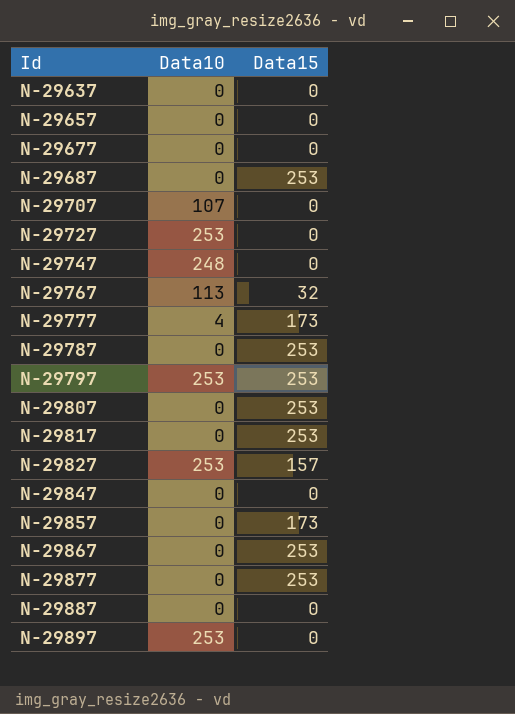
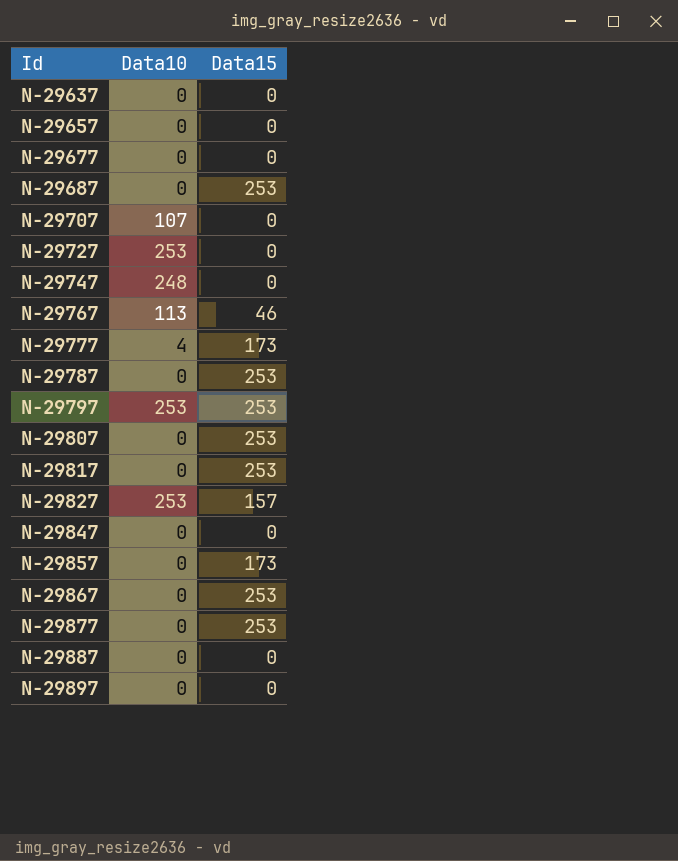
N-29767 | Data15: 32 -> 46
N-29897 | Data10: 253 -> 0

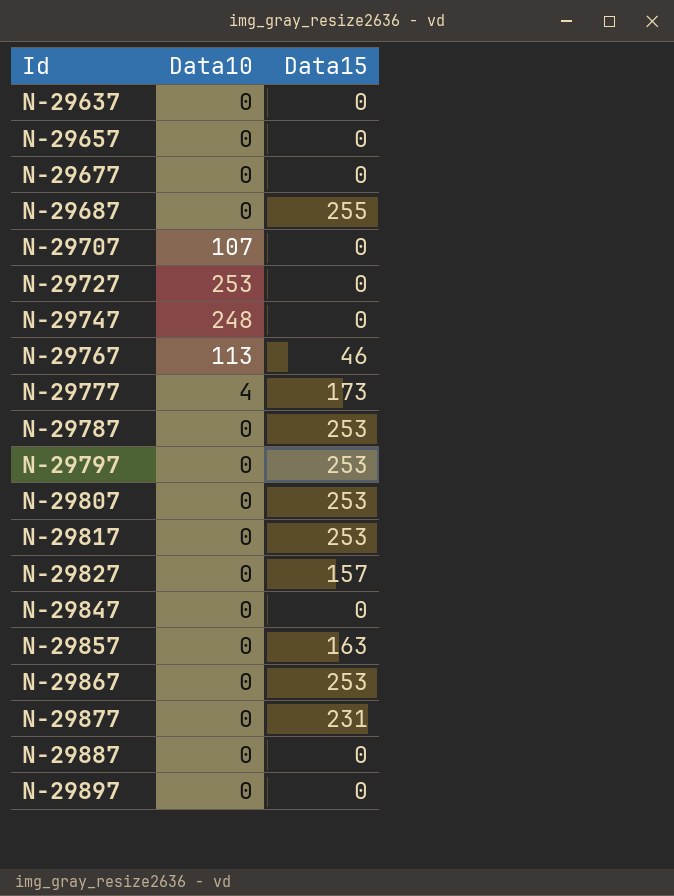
N-29687 | Data15: 253 -> 255
N-29797 | Data10: 253 -> 0
N-29827 | Data10: 253 -> 0
N-29857 | Data15: 173 -> 163
N-29877 | Data15: 253 -> 231

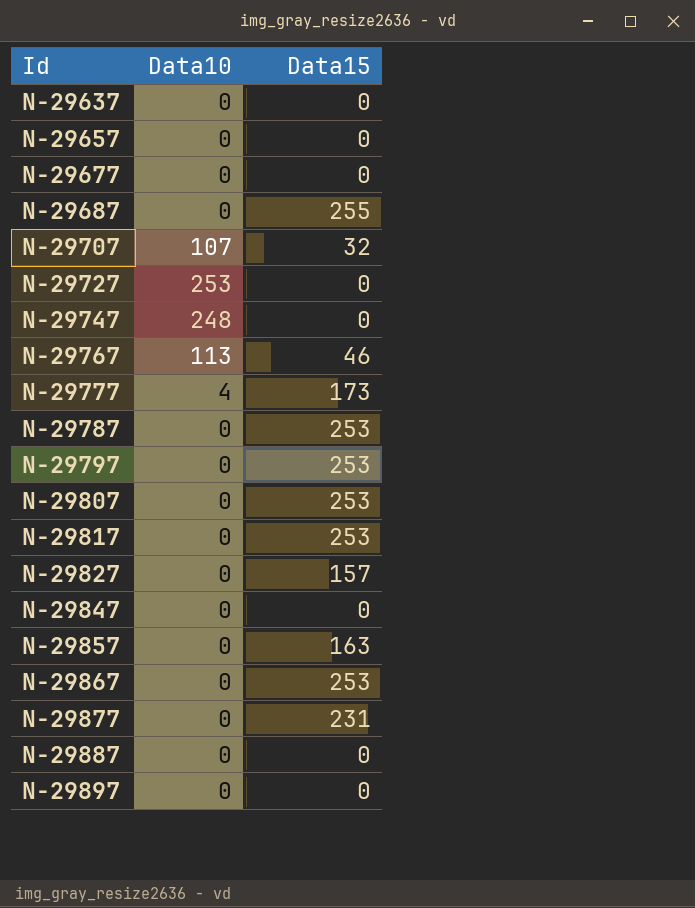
N-29707 | Data15: 0 -> 32

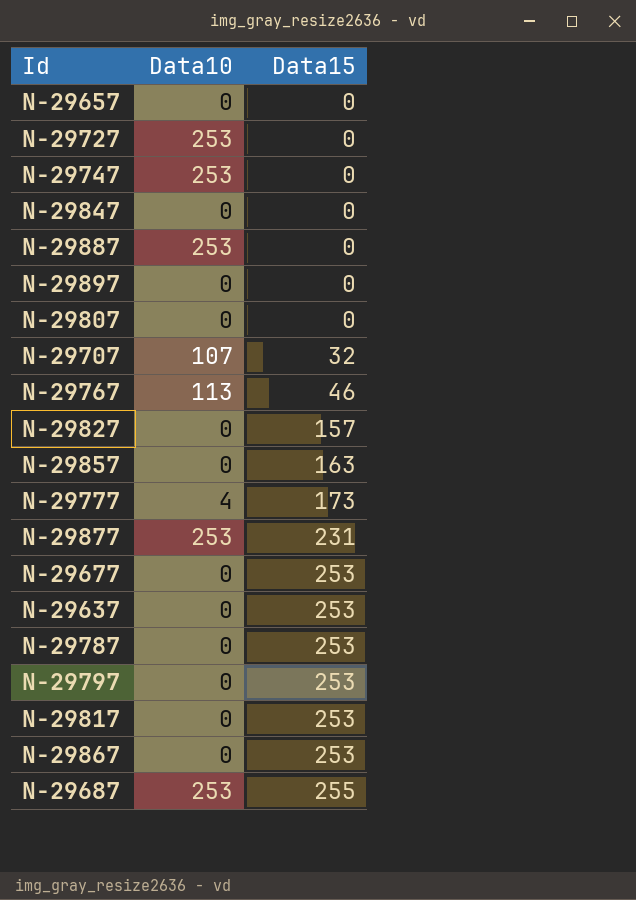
row order: Id ascending -> Data15 ascending
N-29747 | Data10: 248 -> 253
N-29887 | Data10: 0 -> 253
N-29807 | Data15: 253 -> 0
N-29877 | Data10: 0 -> 253
N-29677 | Data15: 0 -> 253
N-29637 | Data15: 0 -> 253
N-29687 | Data10: 0 -> 253

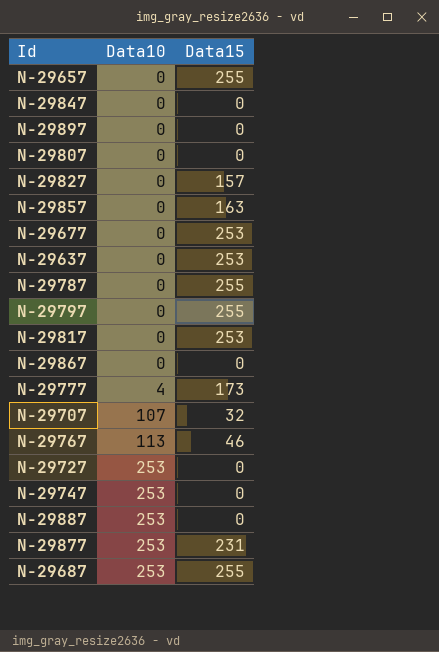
row order: Data15 ascending -> Data10 ascending
N-29657 | Data15: 0 -> 255
N-29787 | Data15: 253 -> 255
N-29797 | Data15: 253 -> 255
N-29867 | Data15: 253 -> 0

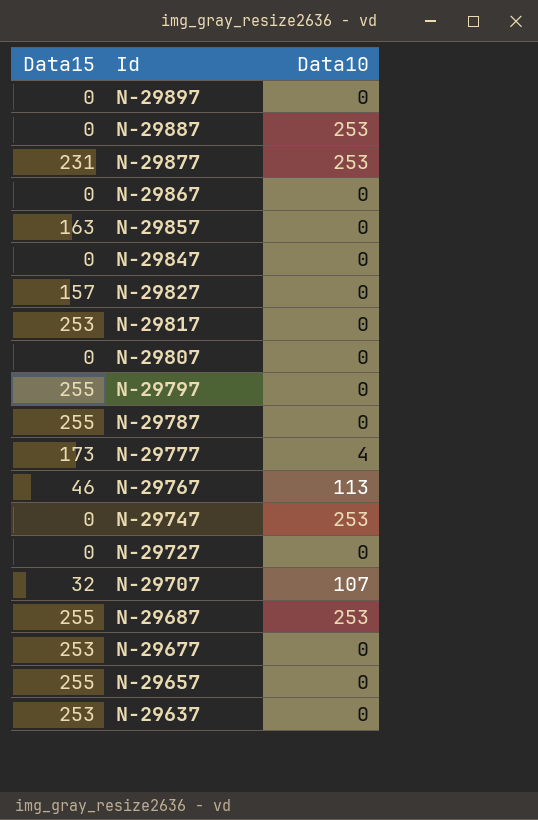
row order: Data10 ascending -> Id descending
column Data15 | position: 3 -> 1
N-29727 | Data10: 253 -> 0

